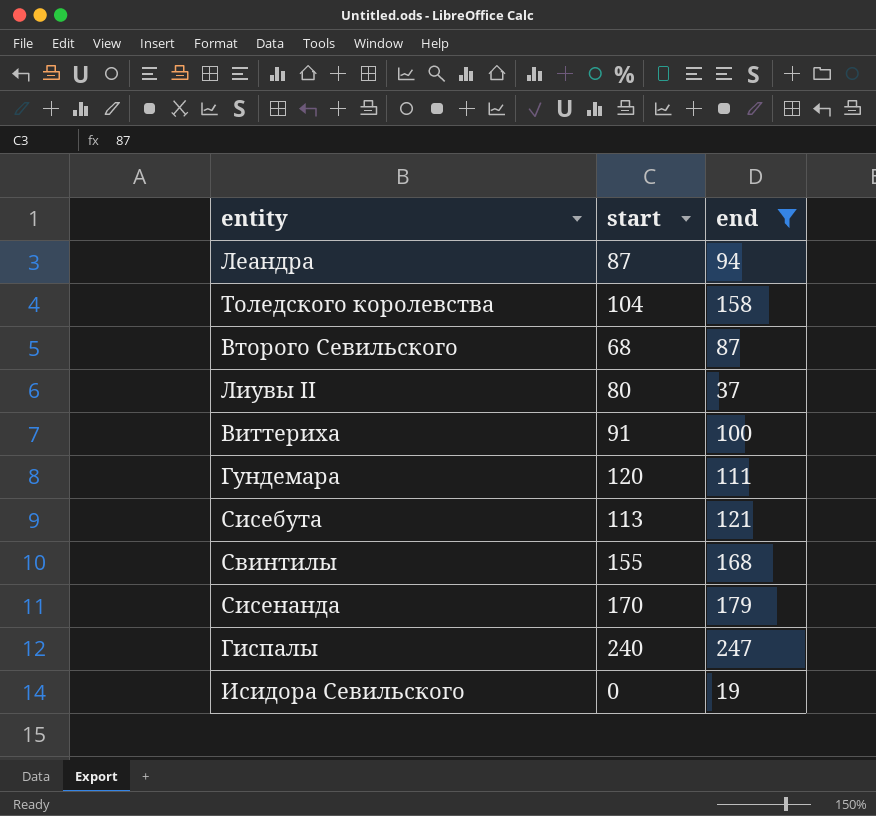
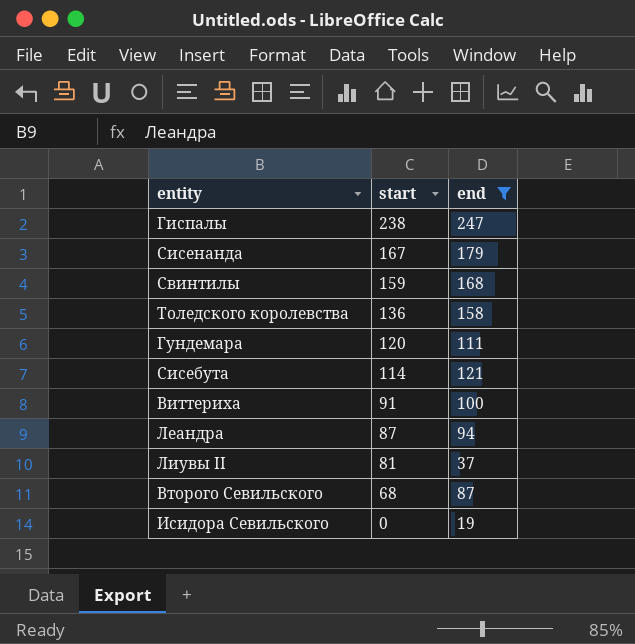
row order: none -> start descending
Гиспалы | start: 240 -> 238
Сисенанда | start: 170 -> 167
Свинтилы | start: 155 -> 159
Толедского королевства | start: 104 -> 136
Сисебута | start: 113 -> 114
Лиувы II | start: 80 -> 81

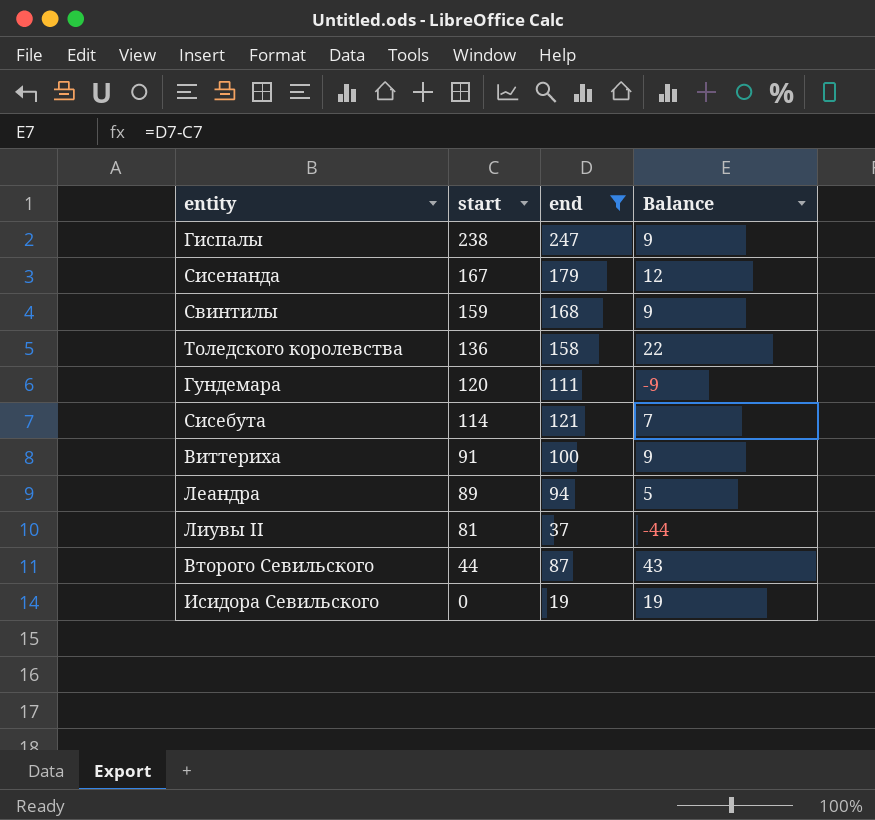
column Balance | formula: none -> [end] - [start]
Леандра | start: 87 -> 89
Второго Севильского | start: 68 -> 44

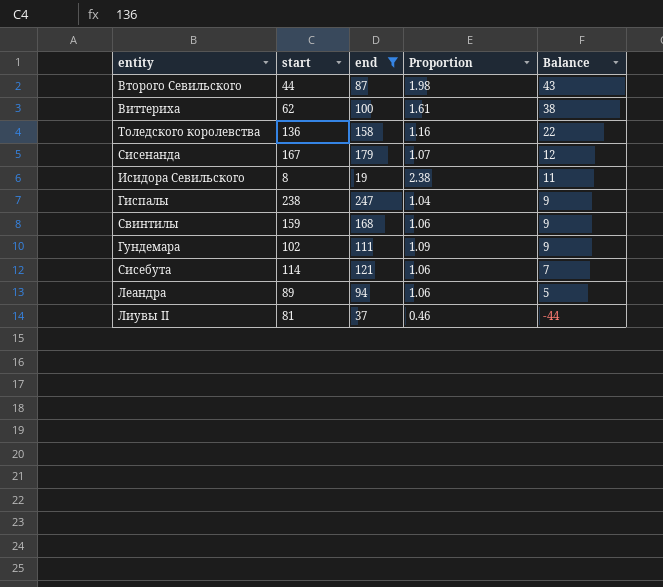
row order: start descending -> Balance descending
column Proportion | formula: none -> [end] / [start]
Виттериха | start: 91 -> 62
Виттериха | Balance: 9 -> 38
Исидора Севильского | start: 0 -> 8
Исидора Севильского | Balance: 19 -> 11
Гундемара | start: 120 -> 102
Гундемара | Balance: -9 -> 9

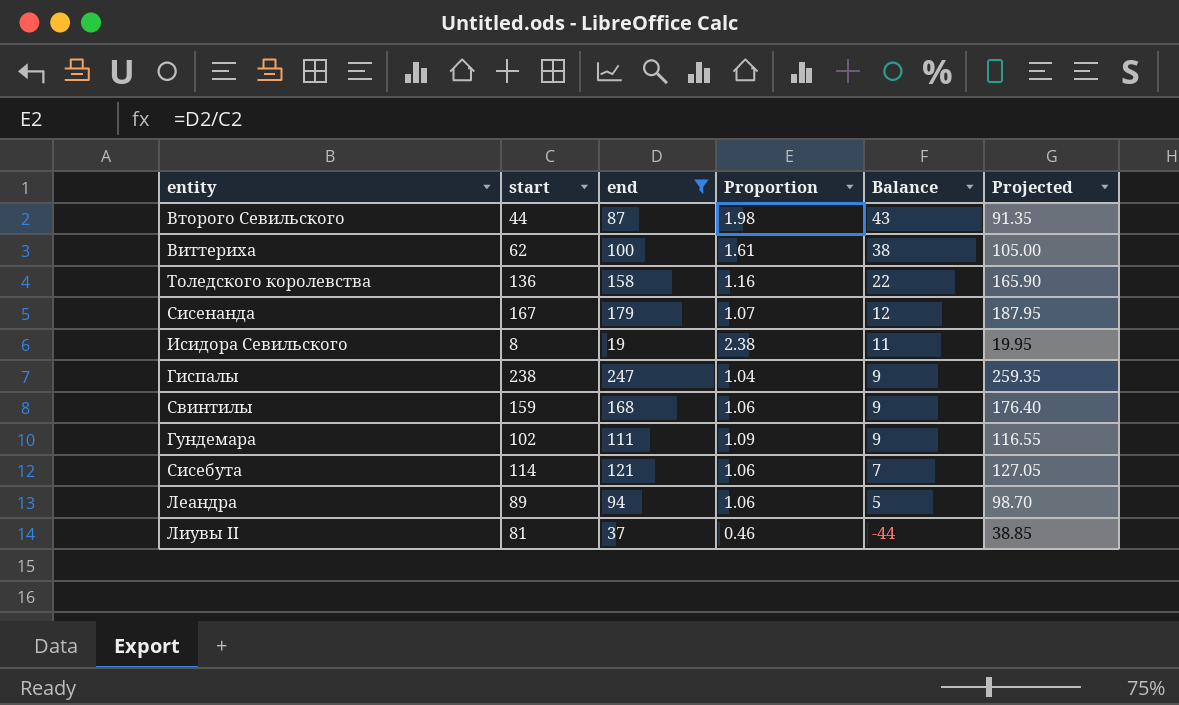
column Projected | formula: none -> [end] * 1.05

